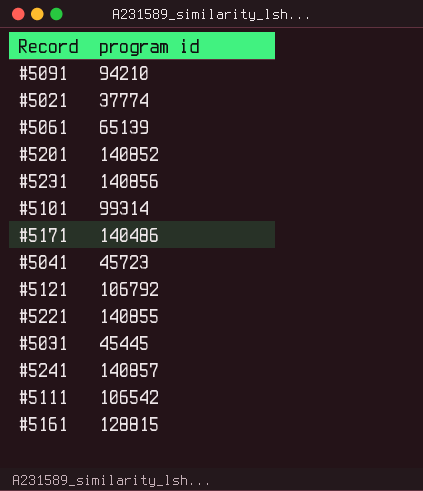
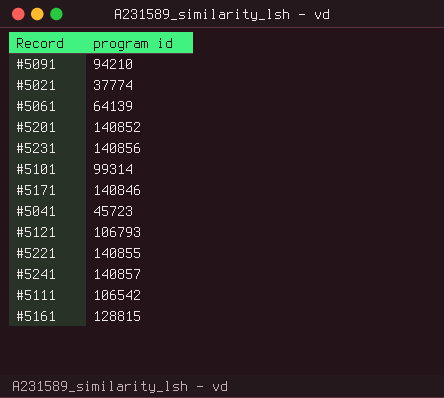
row #5031: 45445 -> none
#5061 | program id: 65139 -> 64139
#5171 | program id: 140486 -> 140846
#5121 | program id: 106792 -> 106793

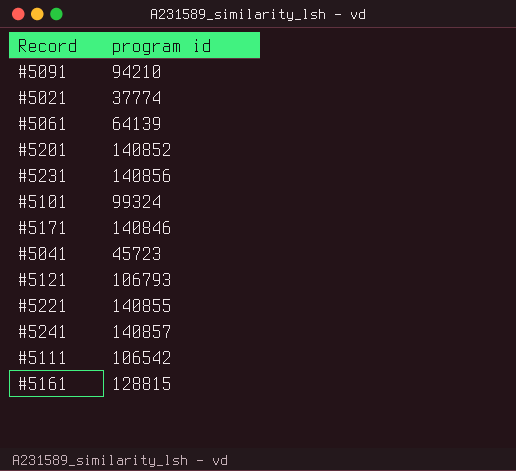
#5101 | program id: 99314 -> 99324

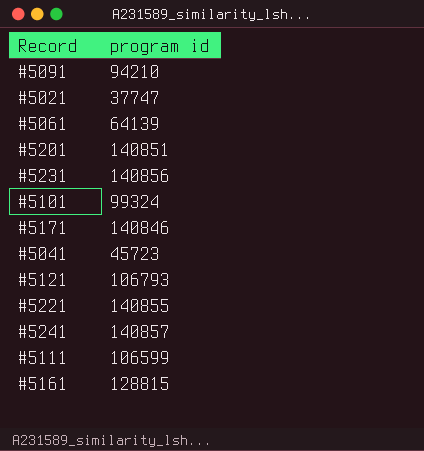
#5021 | program id: 37774 -> 37747
#5201 | program id: 140852 -> 140851
#5111 | program id: 106542 -> 106599

